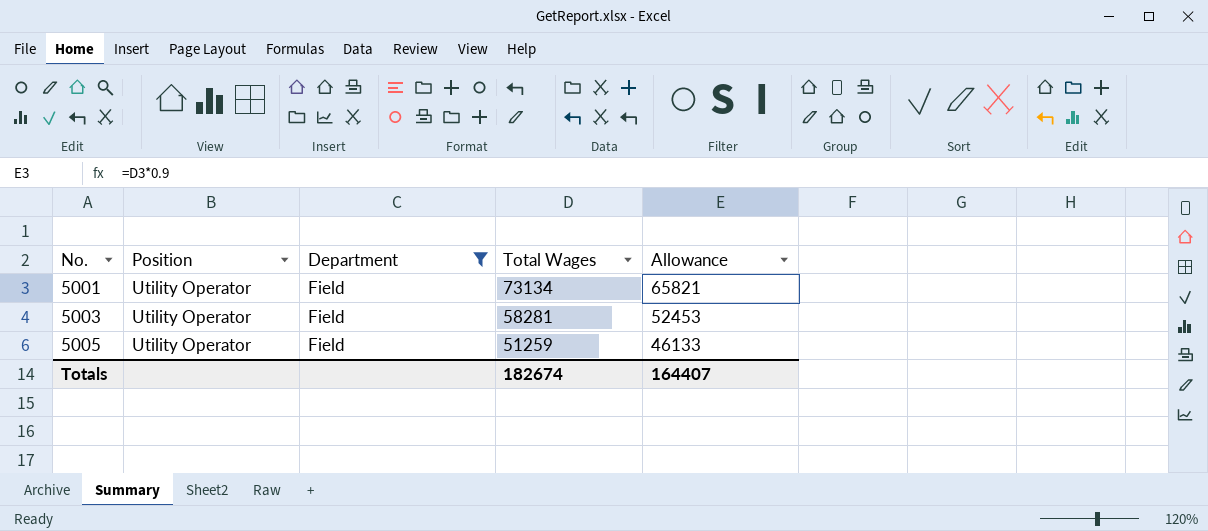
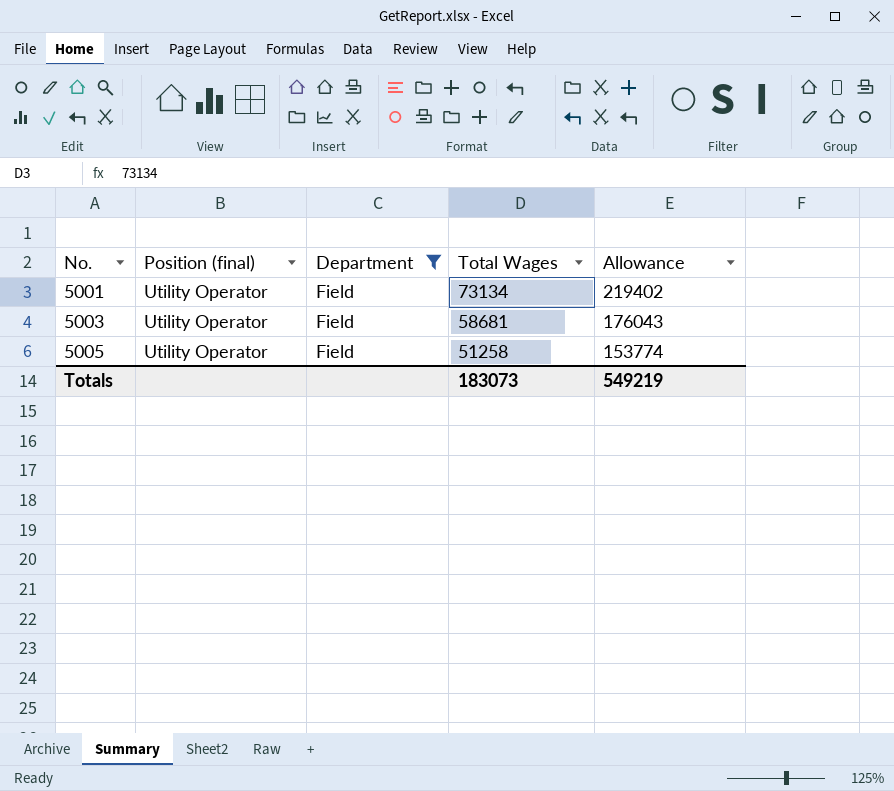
column name: Position -> Position (final)
column Allowance | formula: [Total Wages] * 0.9 -> [Total Wages] * 3
5003 | Total Wages: 58281 -> 58681
5005 | Total Wages: 51259 -> 51258
Totals | Total Wages: 182674 -> 183073
Totals | Allowance: 164407 -> 549219

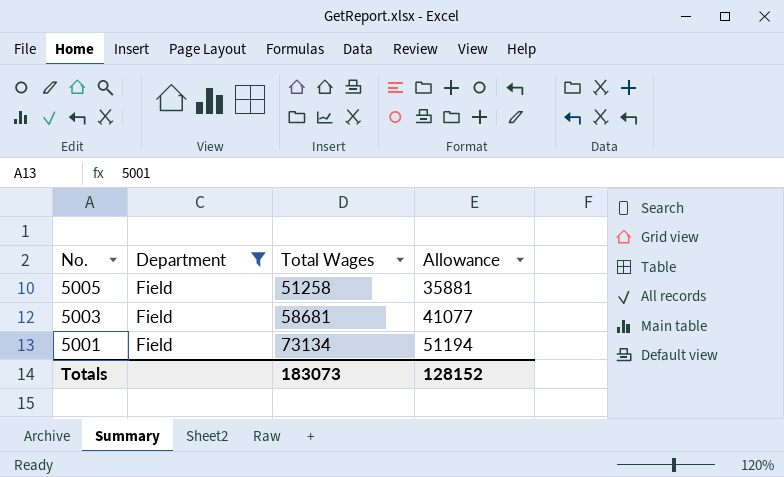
row order: No. ascending -> No. descending
column Position (final) | position: 2 -> none
column Allowance | formula: [Total Wages] * 3 -> [Total Wages] * 0.7
Totals | Allowance: 549219 -> 128152

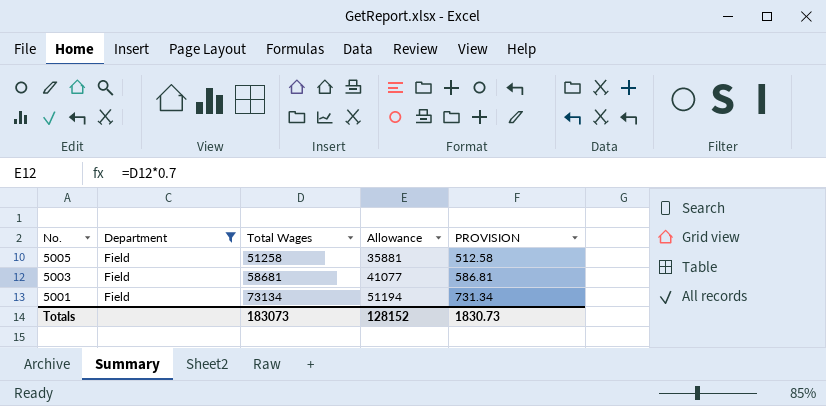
column PROVISION | formula: none -> [Total Wages] * 0.01

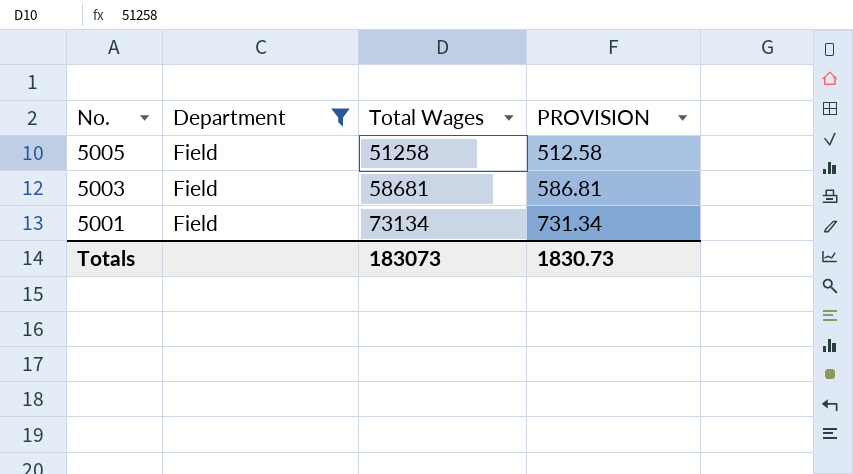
column Allowance | formula: [Total Wages] * 0.7 -> none

